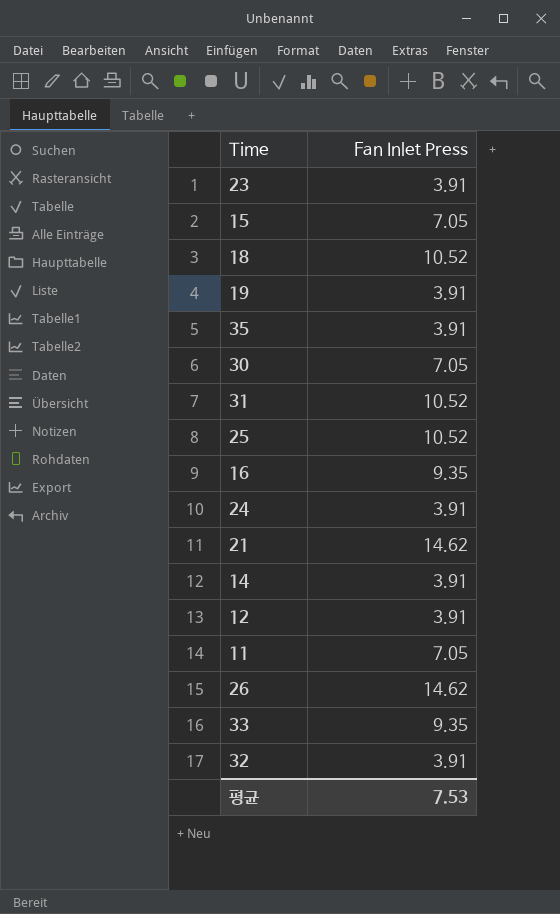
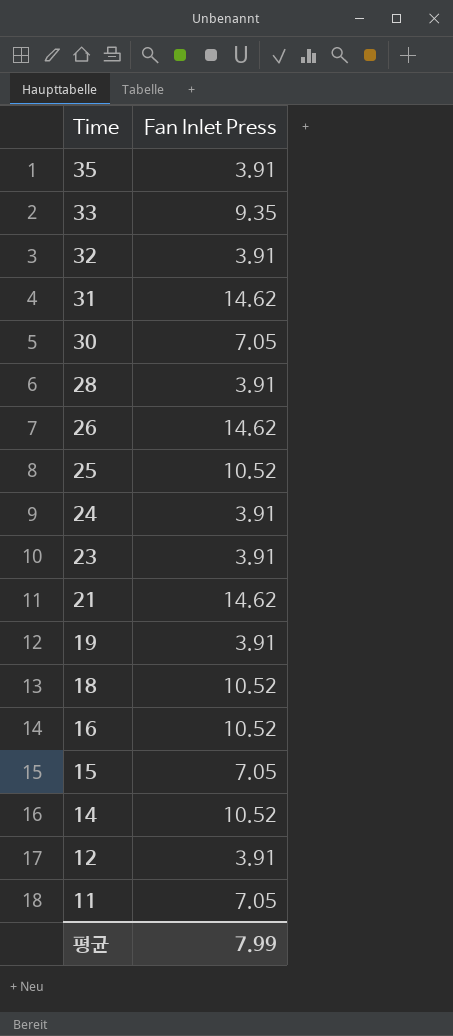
row order: none -> Time descending
31 | Fan Inlet Press: 10.52 -> 14.62
row 28: none -> 3.91
16 | Fan Inlet Press: 9.35 -> 10.52
14 | Fan Inlet Press: 3.91 -> 10.52
평균 | Fan Inlet Press: 7.53 -> 7.99

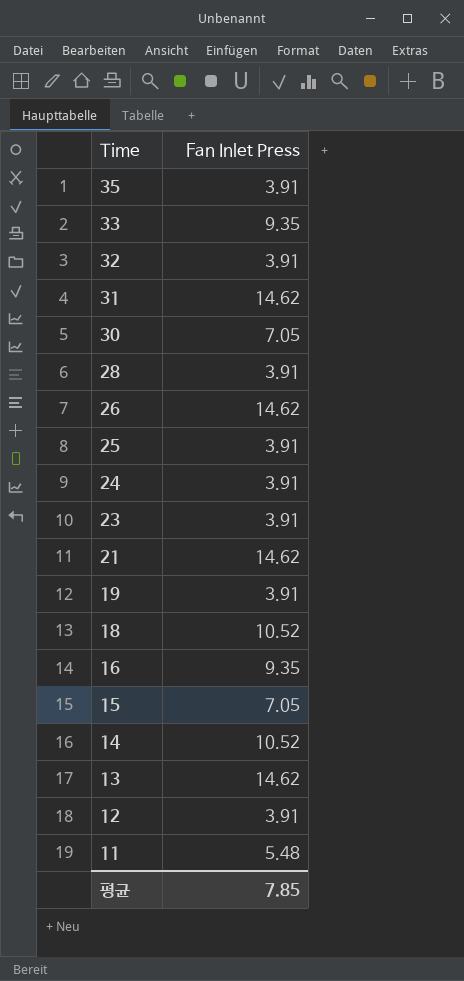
25 | Fan Inlet Press: 10.52 -> 3.91
16 | Fan Inlet Press: 10.52 -> 9.35
row 13: none -> 14.62
11 | Fan Inlet Press: 7.05 -> 5.48
평균 | Fan Inlet Press: 7.99 -> 7.85

